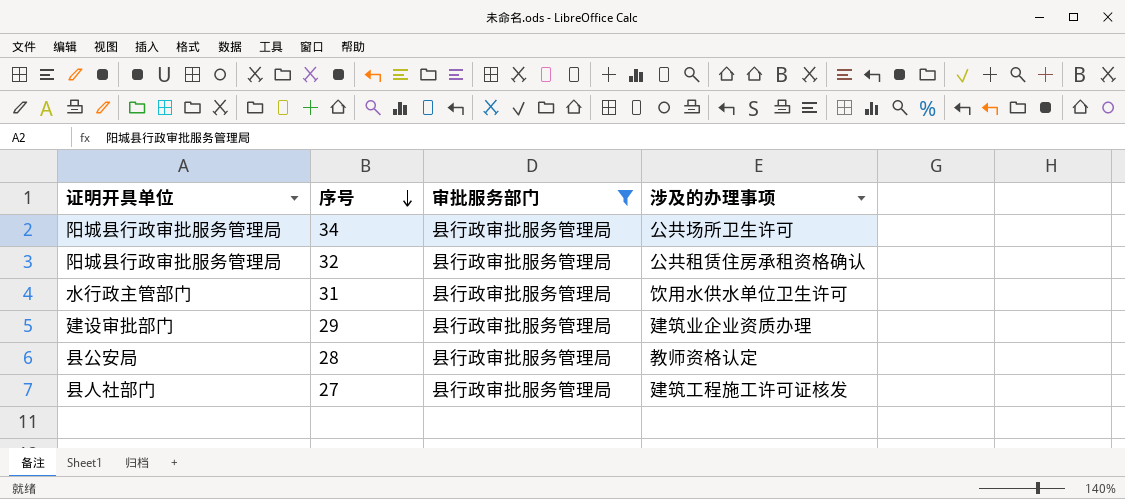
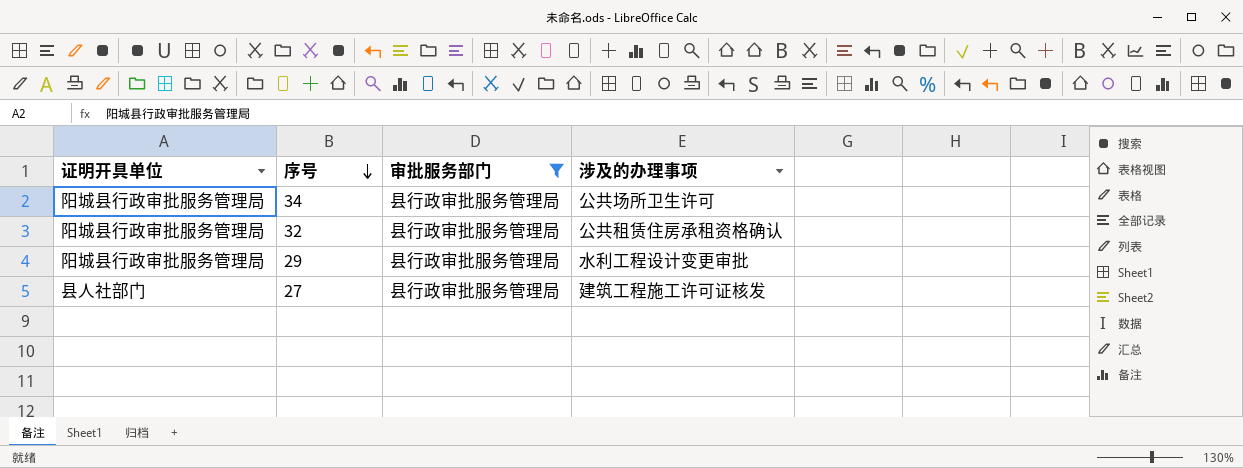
row 31: 水行政主管部门 | 县行政审批服务管理局 | 饮用水供水单位卫生许可 -> none
row 28: 县公安局 | 县行政审批服务管理局 | 教师资格认定 -> none
29 | 证明开具单位: 建设审批部门 -> 阳城县行政审批服务管理局
29 | 涉及的办理事项: 建筑业企业资质办理 -> 水利工程设计变更审批

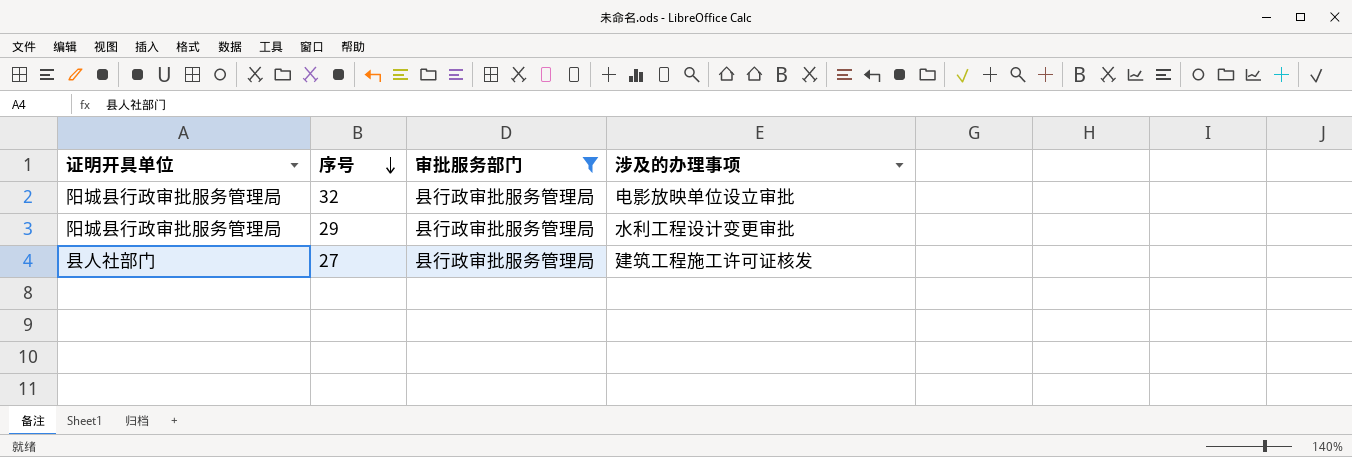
row 34: 阳城县行政审批服务管理局 | 县行政审批服务管理局 | 公共场所卫生许可 -> none
32 | 涉及的办理事项: 公共租赁住房承租资格确认 -> 电影放映单位设立审批

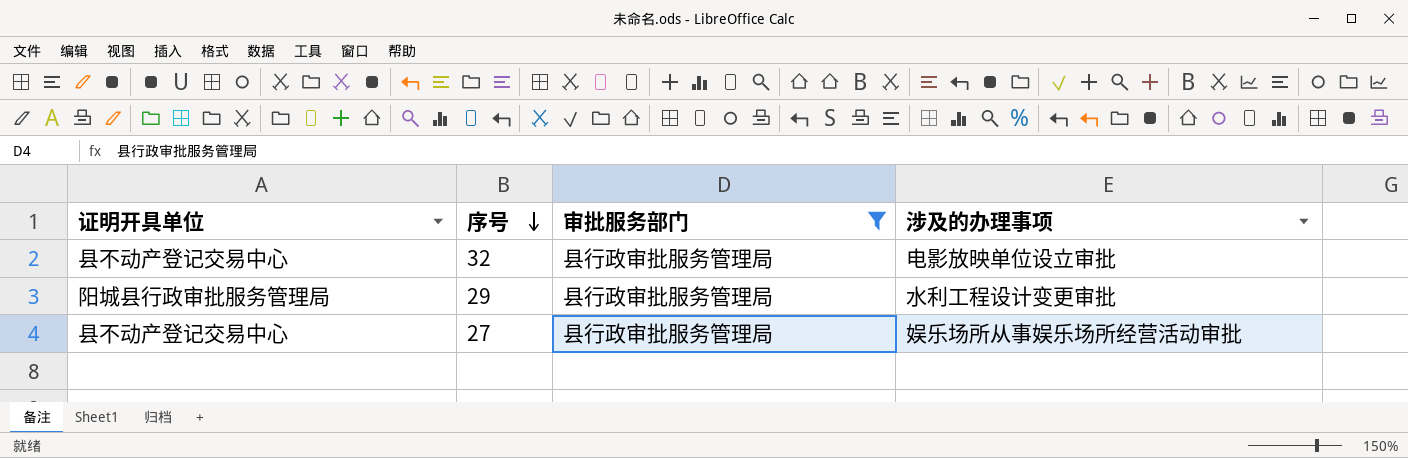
32 | 证明开具单位: 阳城县行政审批服务管理局 -> 县不动产登记交易中心
27 | 证明开具单位: 县人社部门 -> 县不动产登记交易中心
27 | 涉及的办理事项: 建筑工程施工许可证核发 -> 娱乐场所从事娱乐场所经营活动审批

